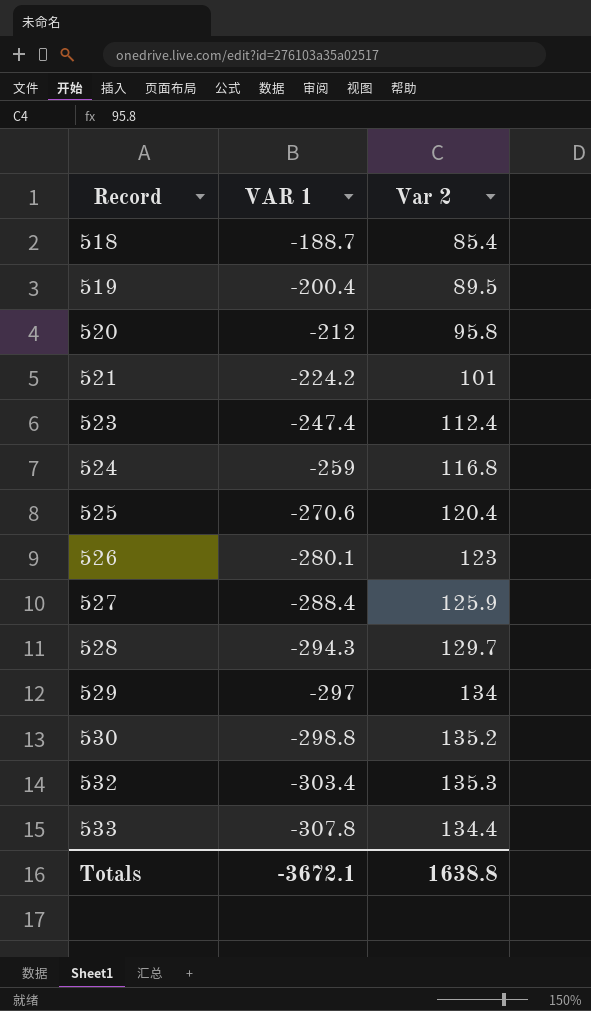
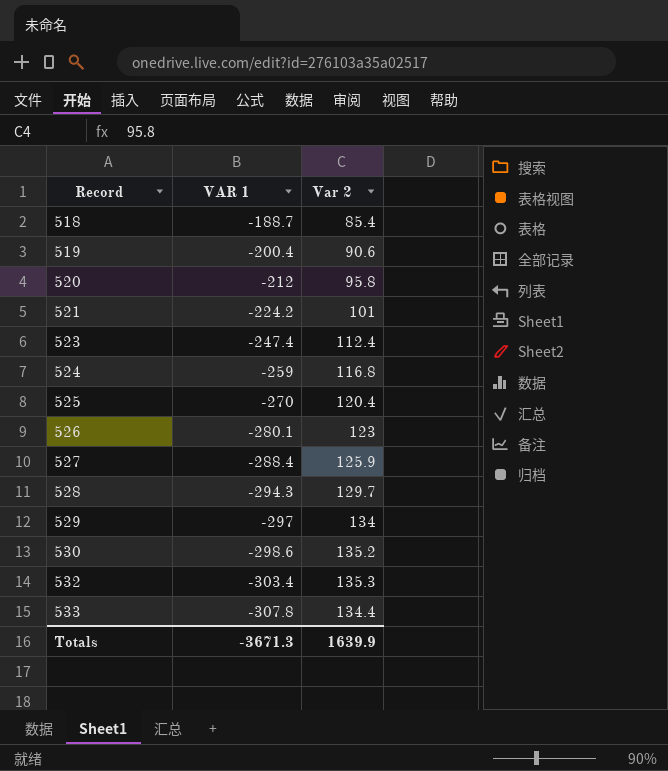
519 | Var 2: 89.5 -> 90.6
525 | VAR 1: -270.6 -> -270
530 | VAR 1: -298.8 -> -298.6
Totals | VAR 1: -3672.1 -> -3671.3
Totals | Var 2: 1638.8 -> 1639.9

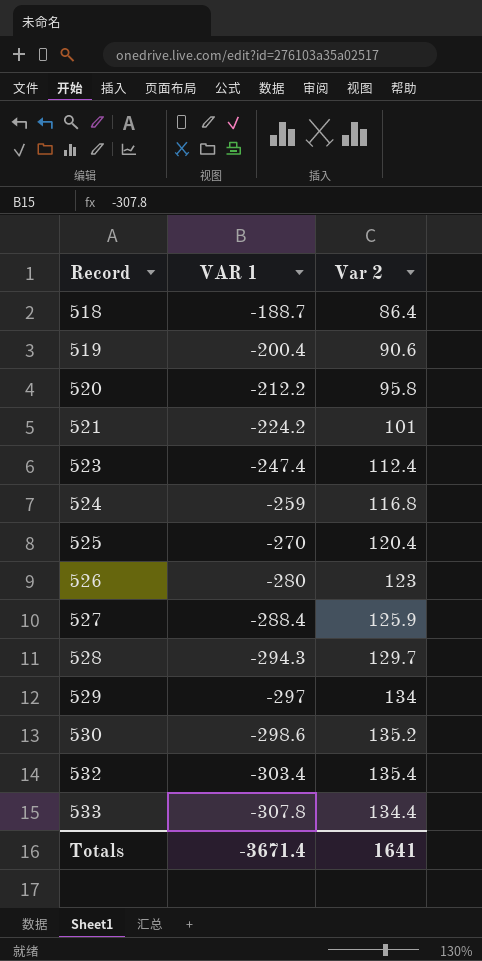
518 | Var 2: 85.4 -> 86.4
520 | VAR 1: -212 -> -212.2
526 | VAR 1: -280.1 -> -280
532 | Var 2: 135.3 -> 135.4
Totals | VAR 1: -3671.3 -> -3671.4
Totals | Var 2: 1639.9 -> 1641

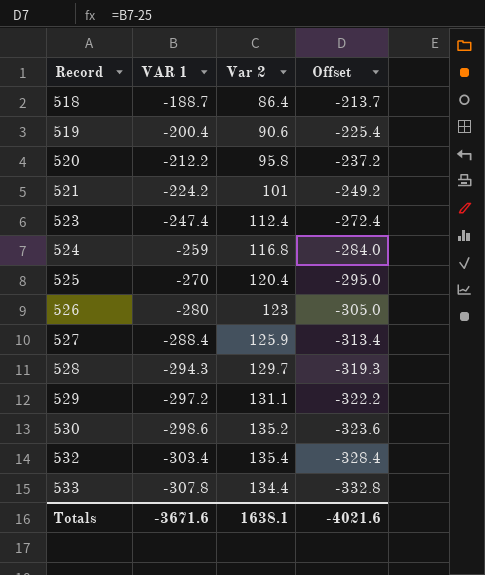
column Offset | formula: none -> [VAR 1] - 25
529 | VAR 1: -297 -> -297.2
529 | Var 2: 134 -> 131.1
Totals | VAR 1: -3671.4 -> -3671.6
Totals | Var 2: 1641 -> 1638.1

